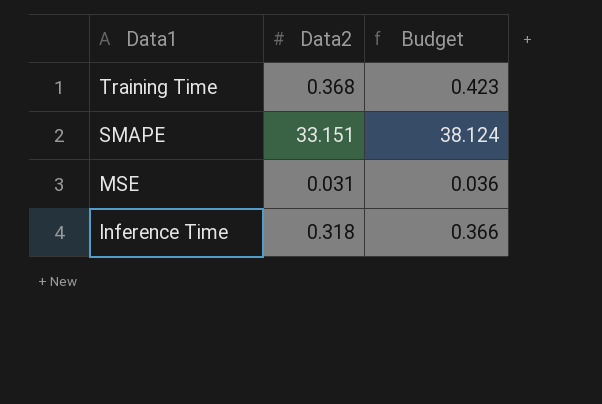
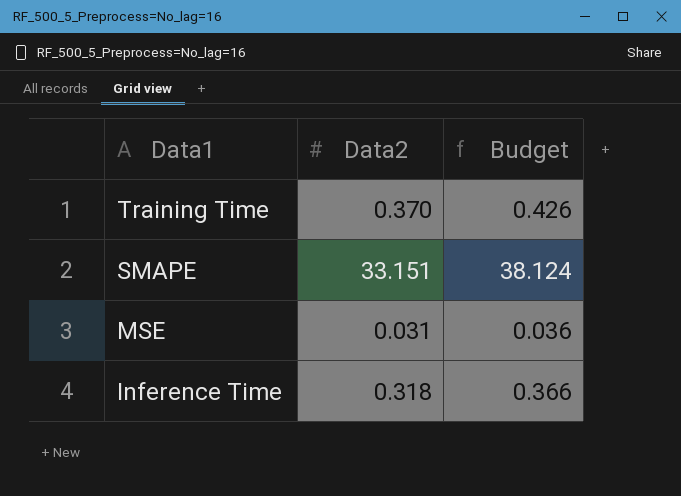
Training Time | Data2: 0.368 -> 0.370
Training Time | Budget: 0.423 -> 0.426

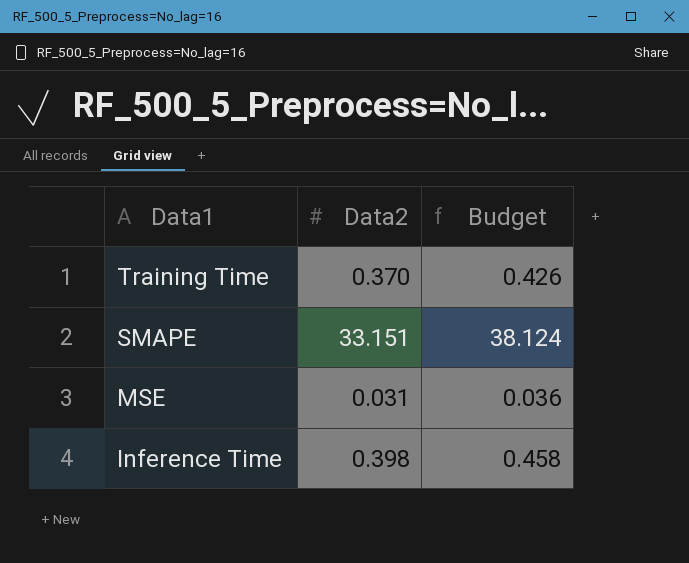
Inference Time | Data2: 0.318 -> 0.398
Inference Time | Budget: 0.366 -> 0.458

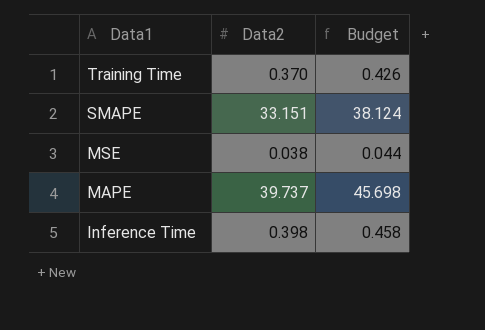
MSE | Data2: 0.031 -> 0.038
MSE | Budget: 0.036 -> 0.044
row MAPE: none -> 39.737 | 45.698

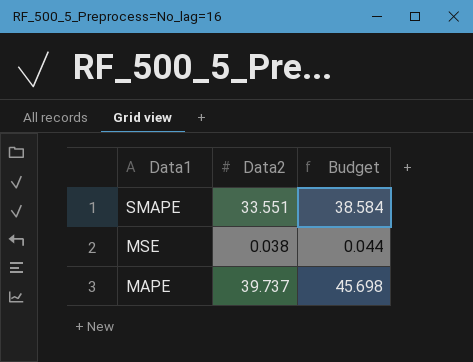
row Training Time: 0.370 | 0.426 -> none
row Inference Time: 0.398 | 0.458 -> none
SMAPE | Data2: 33.151 -> 33.551
SMAPE | Budget: 38.124 -> 38.584

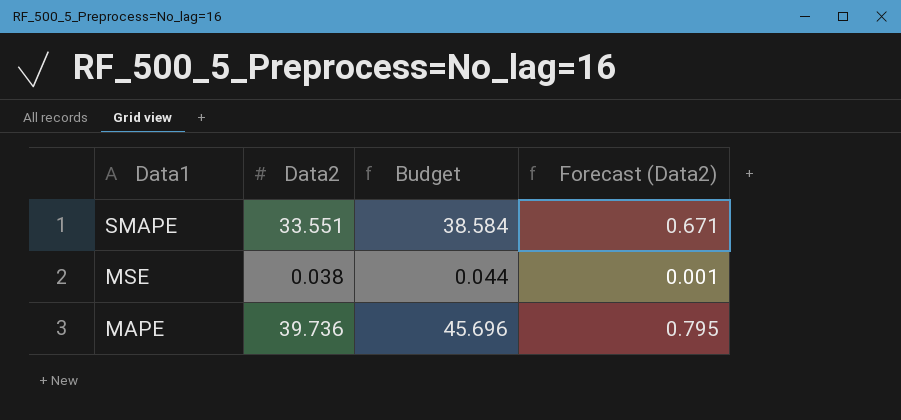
column Forecast (Data2) | formula: none -> [Data2] * 0.02
MAPE | Data2: 39.737 -> 39.736
MAPE | Budget: 45.698 -> 45.696

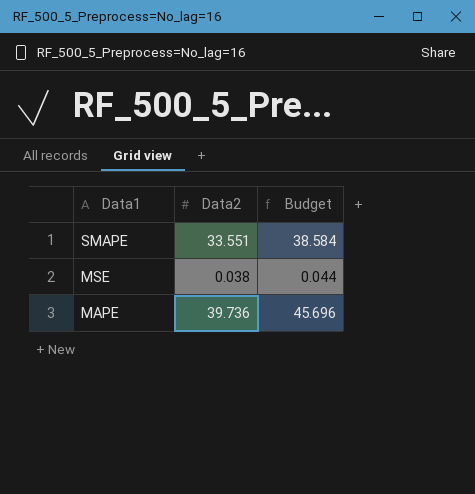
column Forecast (Data2) | formula: [Data2] * 0.02 -> none

